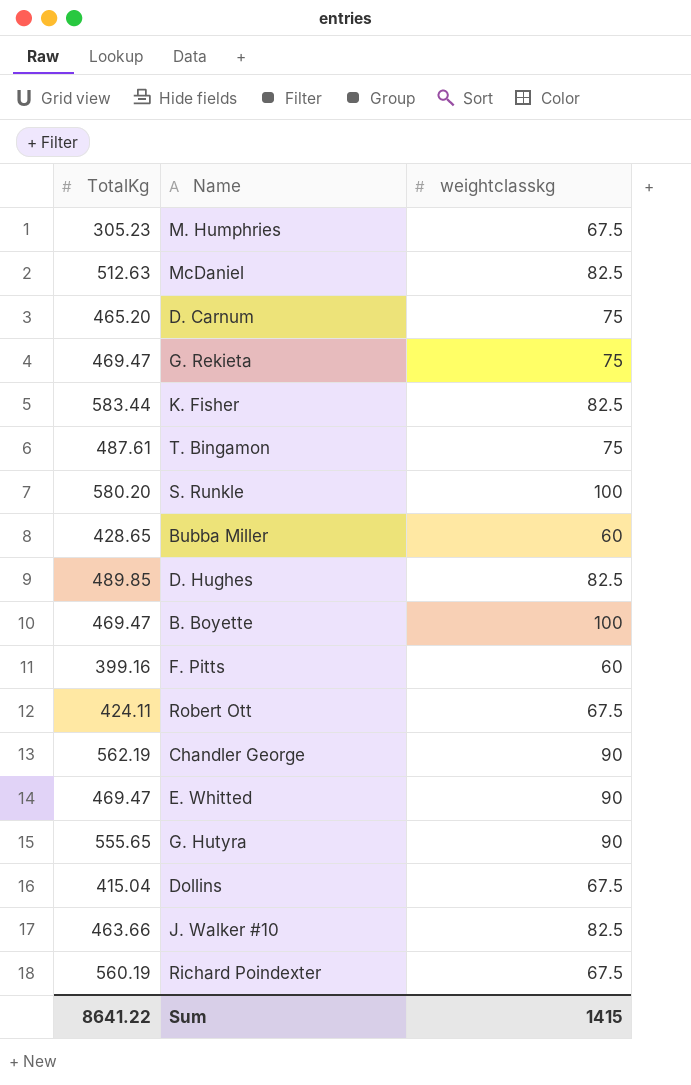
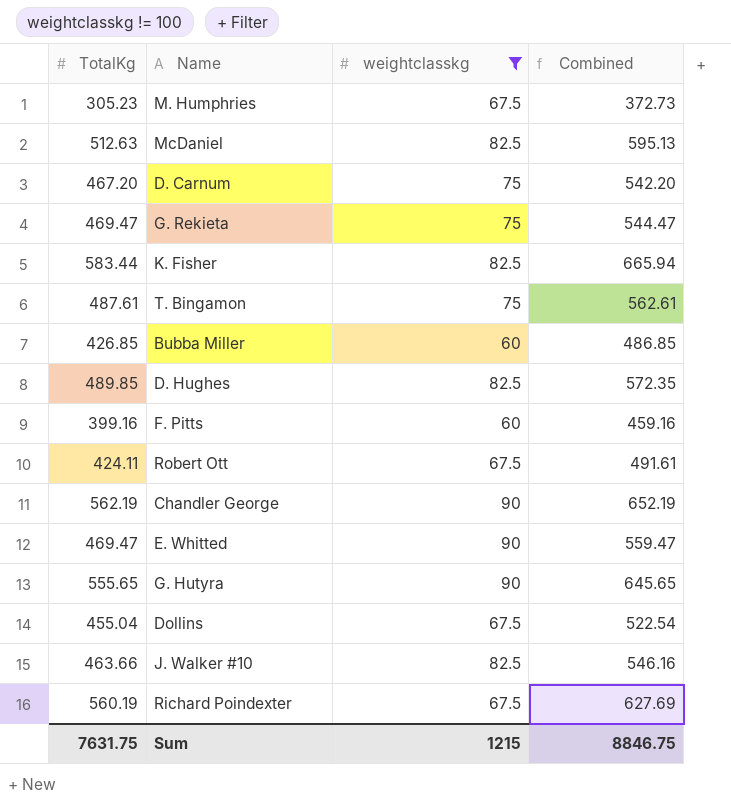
filter: none -> weightclasskg != 100
column Combined | formula: none -> [TotalKg] + [weightclasskg]
D. Carnum | TotalKg: 465.20 -> 467.20
Bubba Miller | TotalKg: 428.65 -> 426.85
Dollins | TotalKg: 415.04 -> 455.04
Sum | TotalKg: 8641.22 -> 7631.75
Sum | weightclasskg: 1415 -> 1215

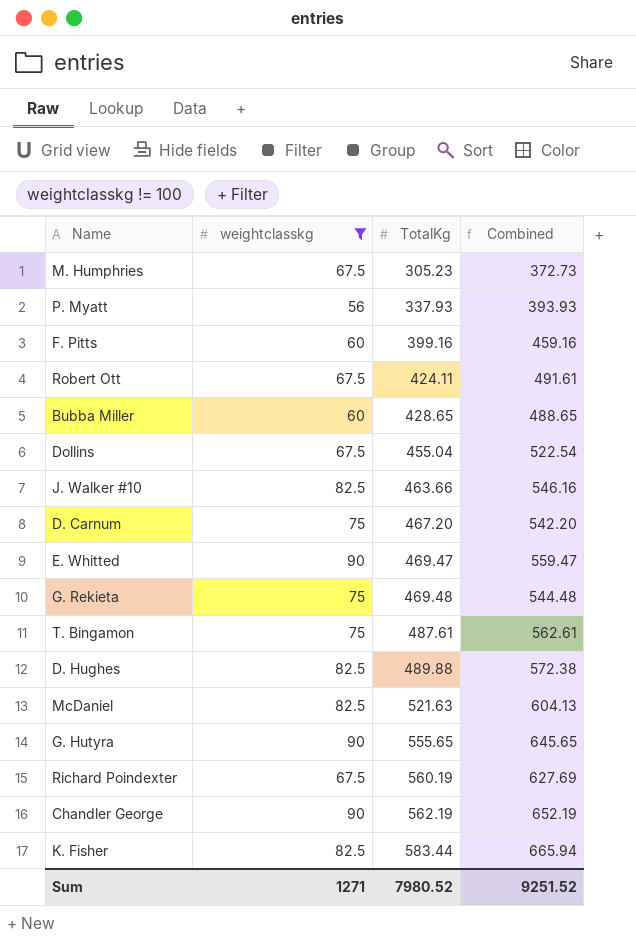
row order: none -> TotalKg ascending
column TotalKg | position: 1 -> 3
row P. Myatt: none -> 56 | 337.93 | 393.93
Bubba Miller | TotalKg: 426.85 -> 428.65
Bubba Miller | Combined: 486.85 -> 488.65
G. Rekieta | TotalKg: 469.47 -> 469.48
G. Rekieta | Combined: 544.47 -> 544.48
D. Hughes | TotalKg: 489.85 -> 489.88
D. Hughes | Combined: 572.35 -> 572.38
McDaniel | TotalKg: 512.63 -> 521.63
McDaniel | Combined: 595.13 -> 604.13
Sum | weightclasskg: 1215 -> 1271
Sum | TotalKg: 7631.75 -> 7980.52
Sum | Combined: 8846.75 -> 9251.52

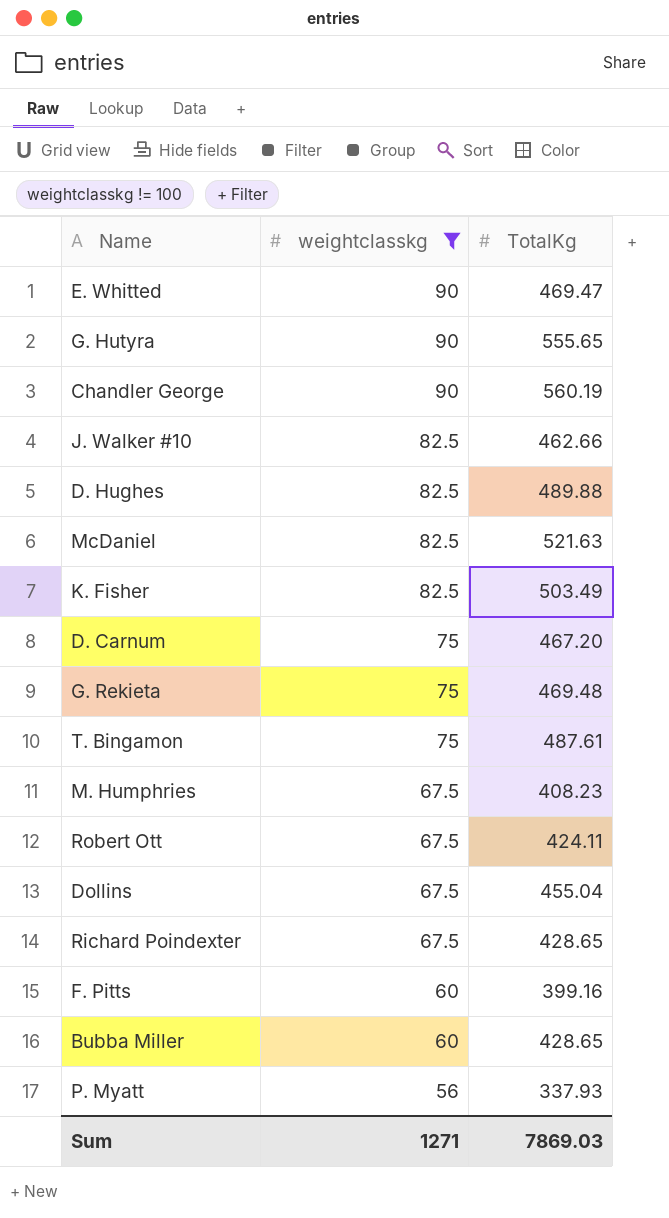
row order: TotalKg ascending -> weightclasskg descending
column Combined | formula: [weightclasskg] + [TotalKg] -> none
Chandler George | TotalKg: 562.19 -> 560.19
J. Walker #10 | TotalKg: 463.66 -> 462.66
K. Fisher | TotalKg: 583.44 -> 503.49
M. Humphries | TotalKg: 305.23 -> 408.23
Richard Poindexter | TotalKg: 560.19 -> 428.65
Sum | TotalKg: 7980.52 -> 7869.03

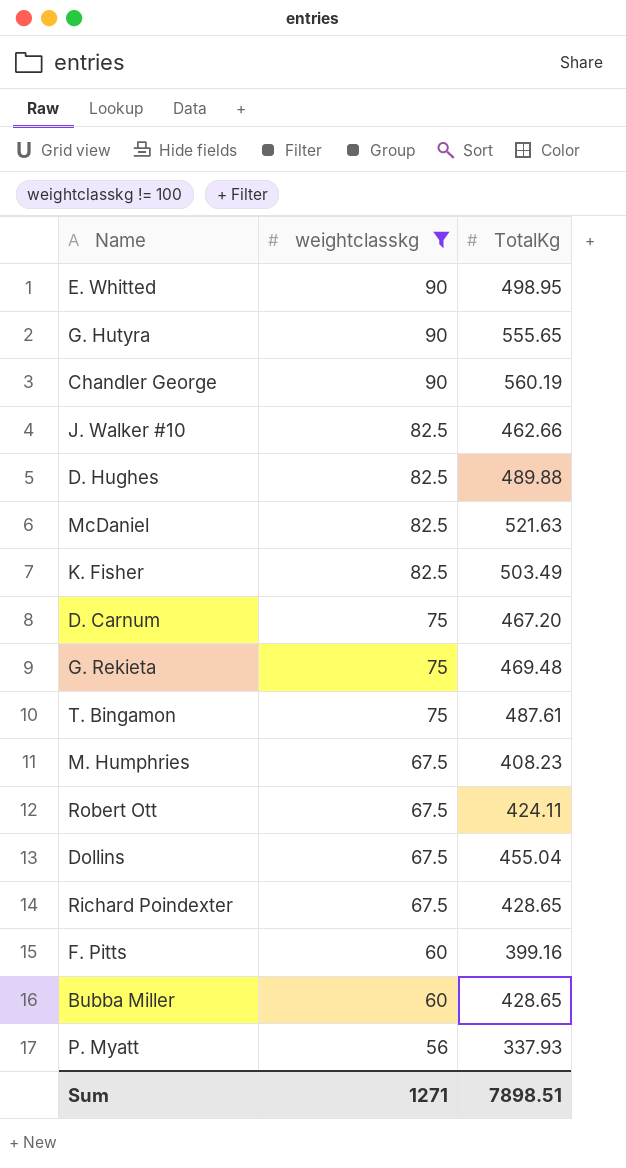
E. Whitted | TotalKg: 469.47 -> 498.95
Sum | TotalKg: 7869.03 -> 7898.51

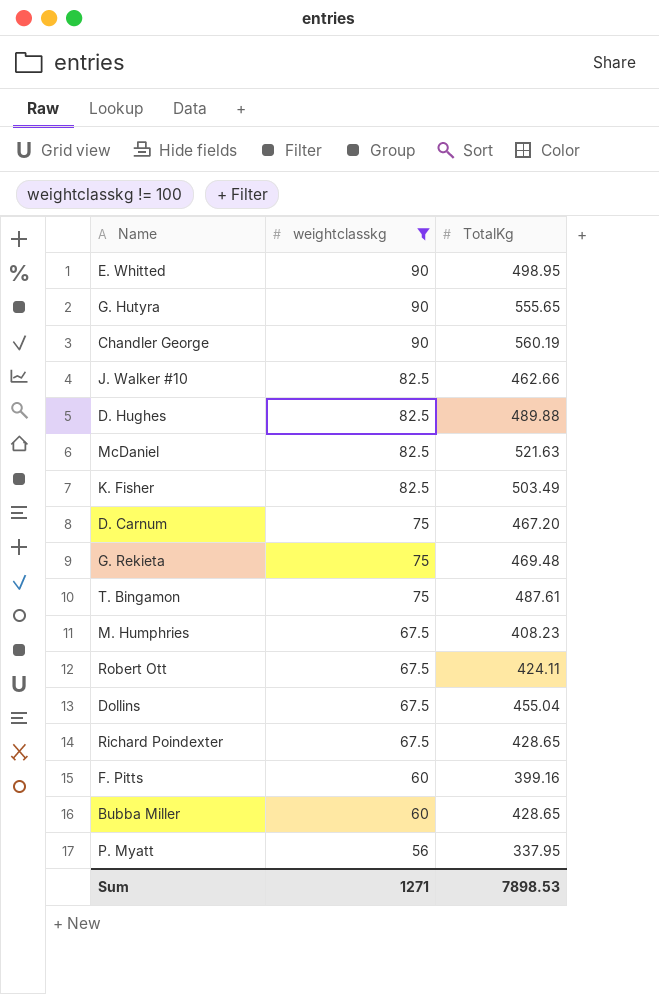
P. Myatt | TotalKg: 337.93 -> 337.95
Sum | TotalKg: 7898.51 -> 7898.53

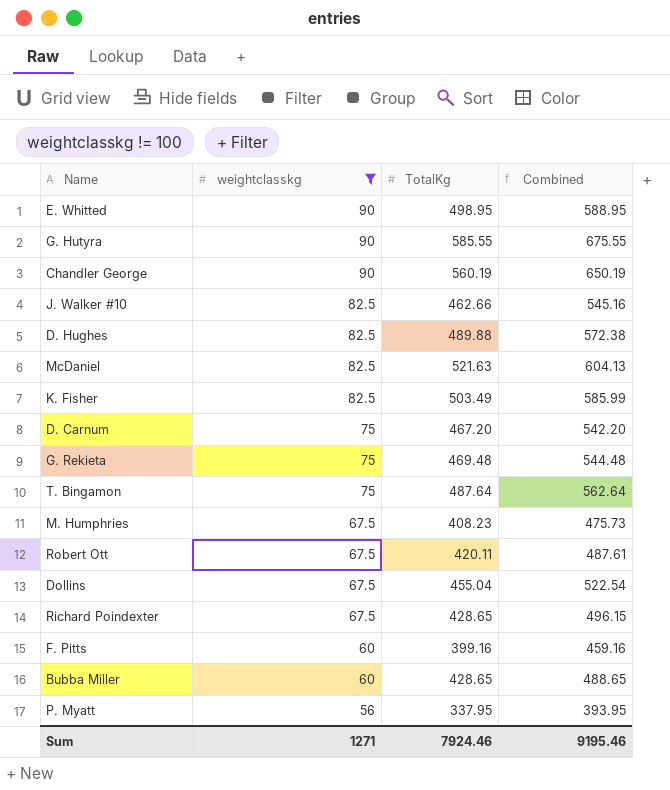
column Combined | formula: none -> [weightclasskg] + [TotalKg]
G. Hutyra | TotalKg: 555.65 -> 585.55
T. Bingamon | TotalKg: 487.61 -> 487.64
Robert Ott | TotalKg: 424.11 -> 420.11
Sum | TotalKg: 7898.53 -> 7924.46

